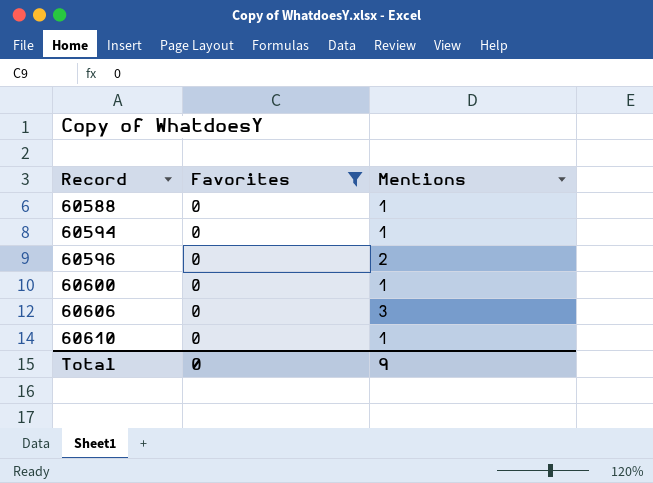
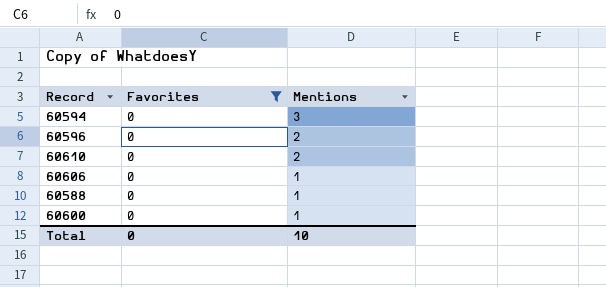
row order: Record ascending -> Mentions descending
60594 | Mentions: 1 -> 3
60610 | Mentions: 1 -> 2
60606 | Mentions: 3 -> 1
Total | Mentions: 9 -> 10

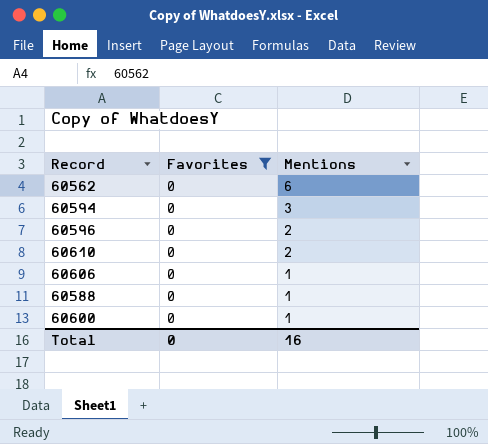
row 60562: none -> 0 | 6
Total | Mentions: 10 -> 16

